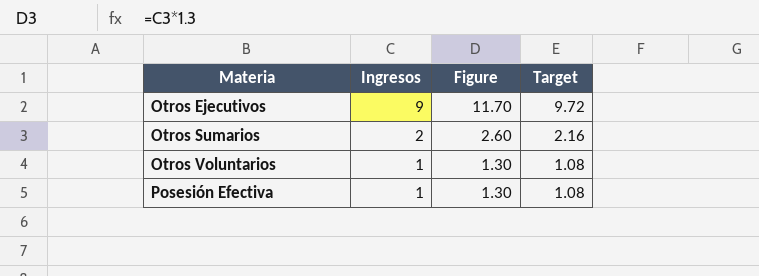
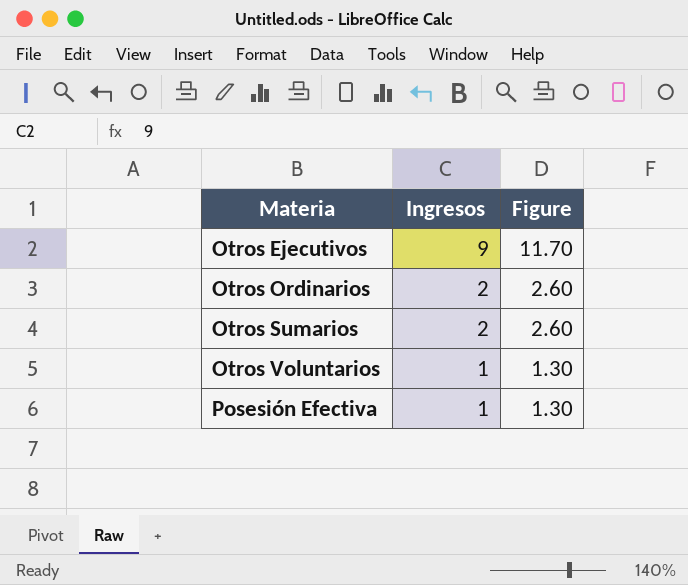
column Target | formula: [Ingresos] * 1.08 -> none
row Otros Ordinarios: none -> 2 | 2.60

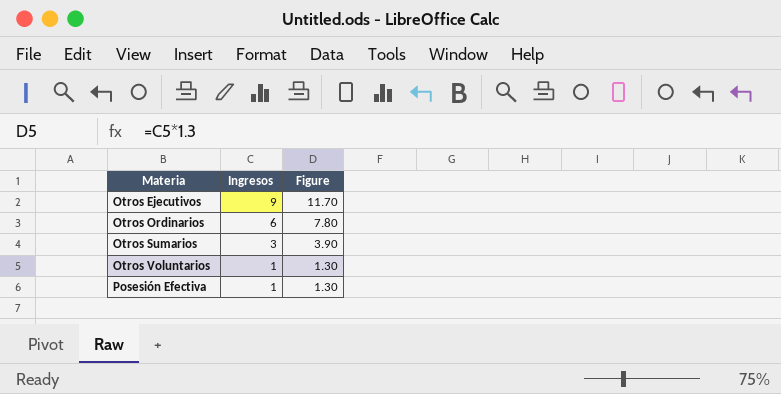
Otros Ordinarios | Ingresos: 2 -> 6
Otros Ordinarios | Figure: 2.60 -> 7.80
Otros Sumarios | Ingresos: 2 -> 3
Otros Sumarios | Figure: 2.60 -> 3.90

